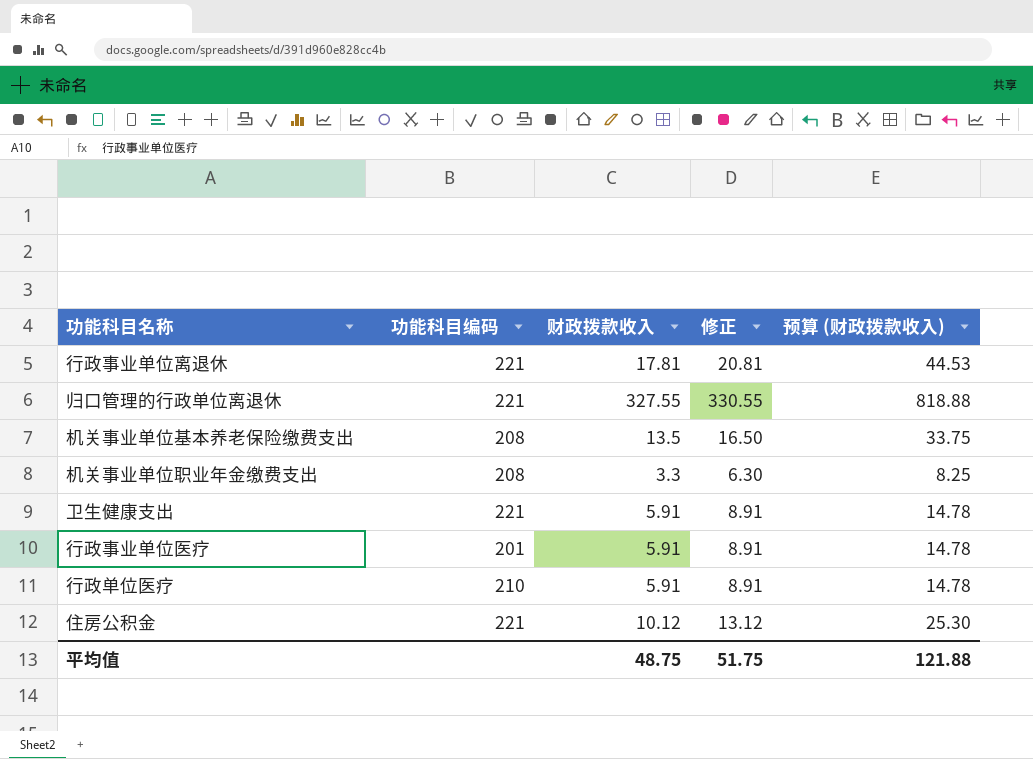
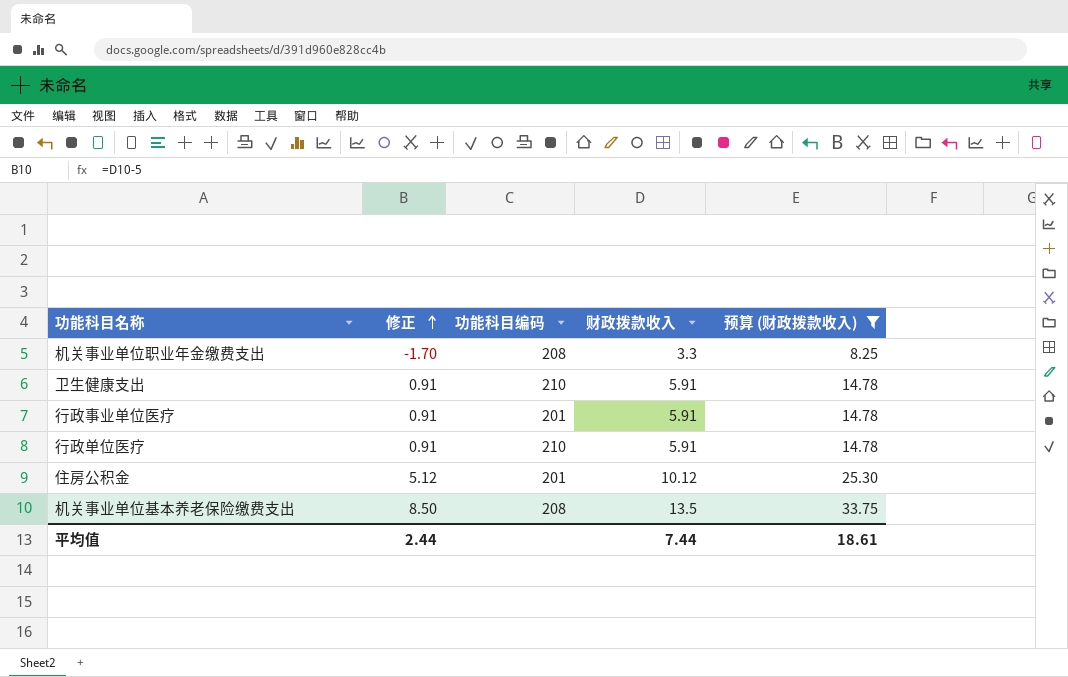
filter: none -> 预算 (财政拨款收入) <= 33.75
row order: none -> 修正 ascending
column 修正 | formula: [财政拨款收入] + 3 -> [财政拨款收入] - 5
column 修正 | position: 4 -> 2
卫生健康支出 | 功能科目编码: 221 -> 210
住房公积金 | 功能科目编码: 221 -> 201
平均值 | 修正: 51.75 -> 2.44
平均值 | 财政拨款收入: 48.75 -> 7.44
平均值 | 预算 (财政拨款收入): 121.88 -> 18.61

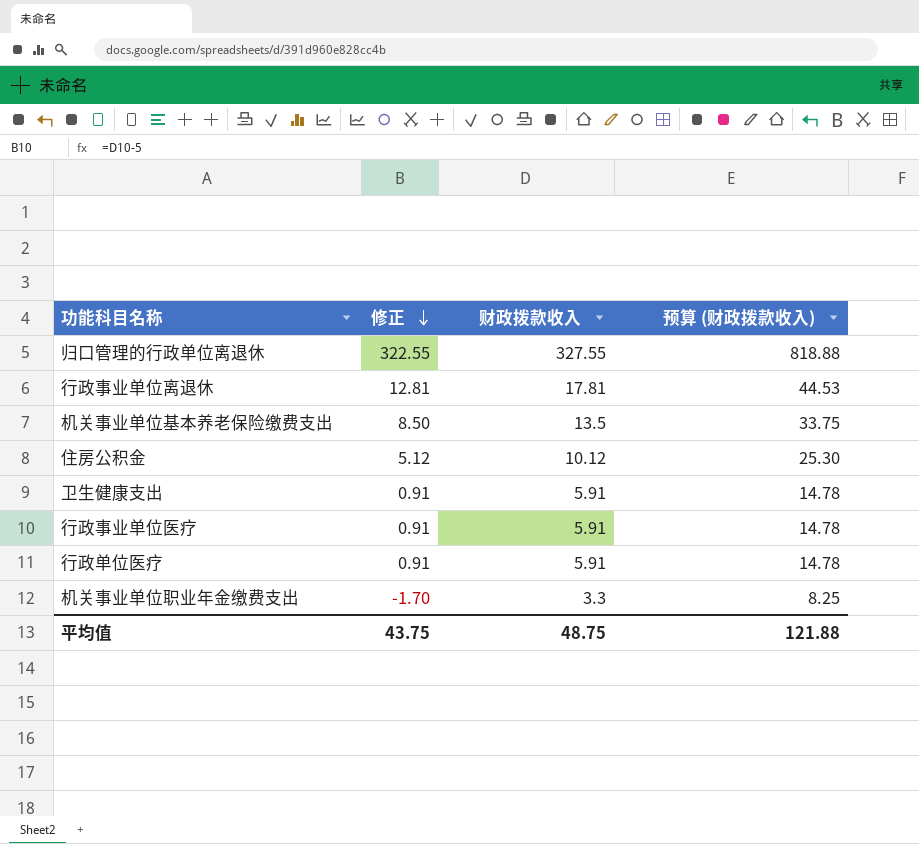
filter: 预算 (财政拨款收入) <= 33.75 -> none
row order: 修正 ascending -> 修正 descending
column 功能科目编码 | position: 3 -> none
平均值 | 修正: 2.44 -> 43.75
平均值 | 财政拨款收入: 7.44 -> 48.75
平均值 | 预算 (财政拨款收入): 18.61 -> 121.88

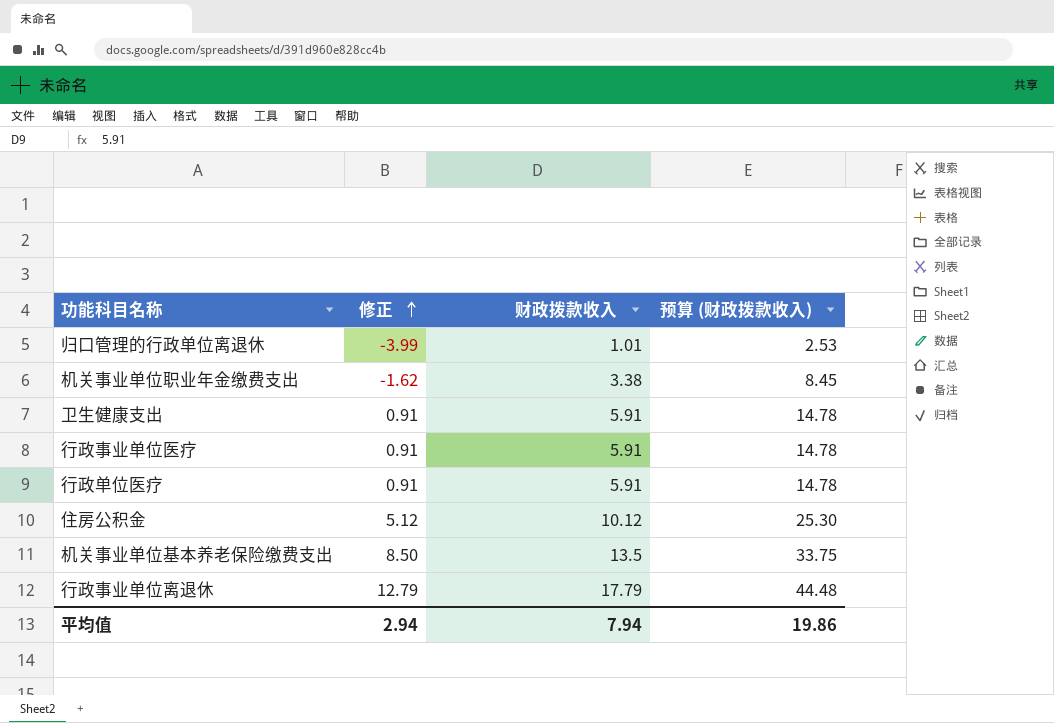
row order: 修正 descending -> 修正 ascending
归口管理的行政单位离退休 | 修正: 322.55 -> -3.99
归口管理的行政单位离退休 | 财政拨款收入: 327.55 -> 1.01
归口管理的行政单位离退休 | 预算 (财政拨款收入): 818.88 -> 2.53
机关事业单位职业年金缴费支出 | 修正: -1.70 -> -1.62
机关事业单位职业年金缴费支出 | 财政拨款收入: 3.3 -> 3.38
机关事业单位职业年金缴费支出 | 预算 (财政拨款收入): 8.25 -> 8.45
行政事业单位离退休 | 修正: 12.81 -> 12.79
行政事业单位离退休 | 财政拨款收入: 17.81 -> 17.79
行政事业单位离退休 | 预算 (财政拨款收入): 44.53 -> 44.48
平均值 | 修正: 43.75 -> 2.94
平均值 | 财政拨款收入: 48.75 -> 7.94
平均值 | 预算 (财政拨款收入): 121.88 -> 19.86

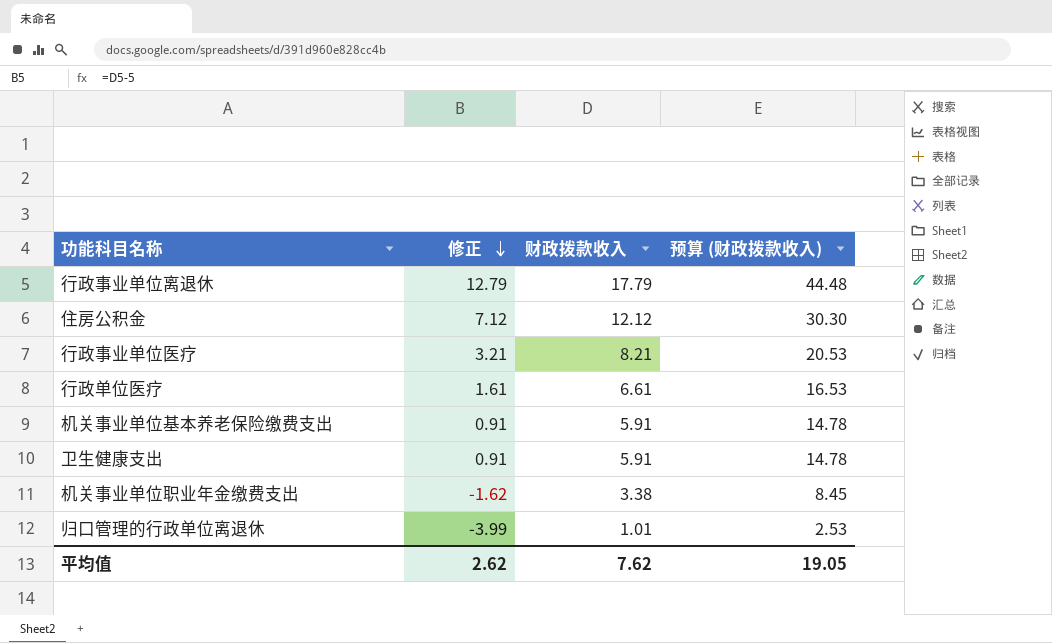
row order: 修正 ascending -> 修正 descending
住房公积金 | 修正: 5.12 -> 7.12
住房公积金 | 财政拨款收入: 10.12 -> 12.12
住房公积金 | 预算 (财政拨款收入): 25.30 -> 30.30
行政事业单位医疗 | 修正: 0.91 -> 3.21
行政事业单位医疗 | 财政拨款收入: 5.91 -> 8.21
行政事业单位医疗 | 预算 (财政拨款收入): 14.78 -> 20.53
行政单位医疗 | 修正: 0.91 -> 1.61
行政单位医疗 | 财政拨款收入: 5.91 -> 6.61
行政单位医疗 | 预算 (财政拨款收入): 14.78 -> 16.53
机关事业单位基本养老保险缴费支出 | 修正: 8.50 -> 0.91
机关事业单位基本养老保险缴费支出 | 财政拨款收入: 13.5 -> 5.91
机关事业单位基本养老保险缴费支出 | 预算 (财政拨款收入): 33.75 -> 14.78
平均值 | 修正: 2.94 -> 2.62
平均值 | 财政拨款收入: 7.94 -> 7.62
平均值 | 预算 (财政拨款收入): 19.86 -> 19.05

